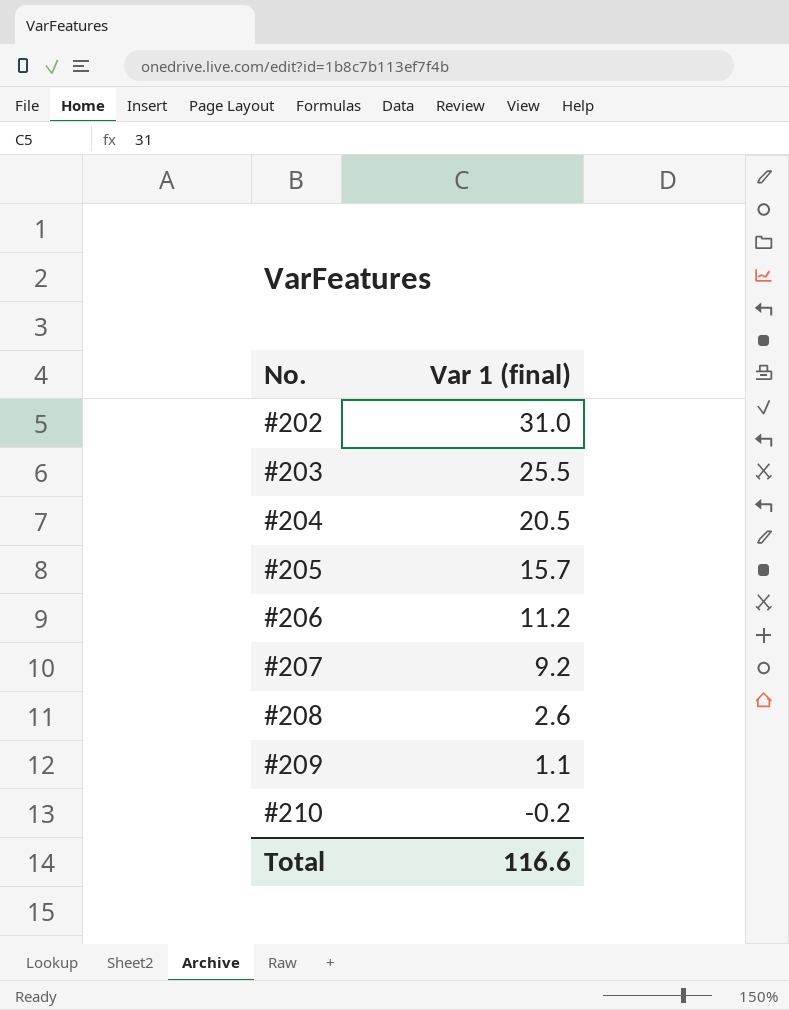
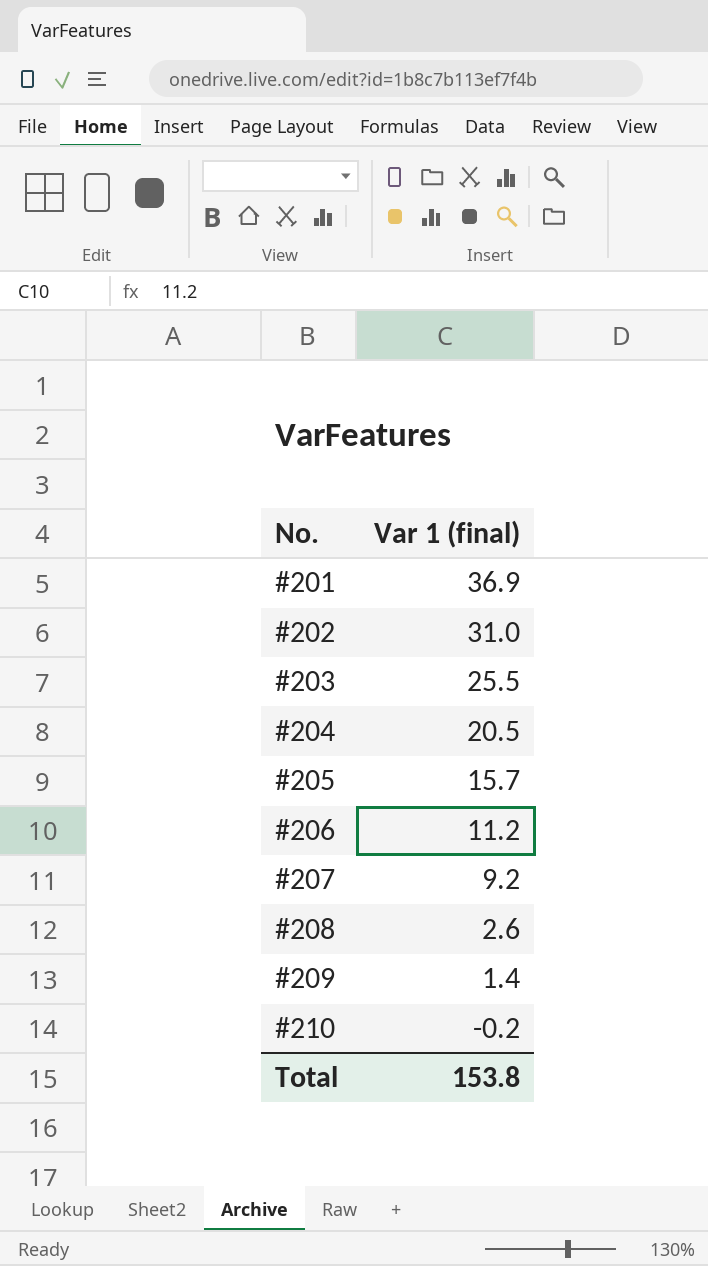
row #201: none -> 36.9
#209 | Var 1 (final): 1.1 -> 1.4
Total | Var 1 (final): 116.6 -> 153.8

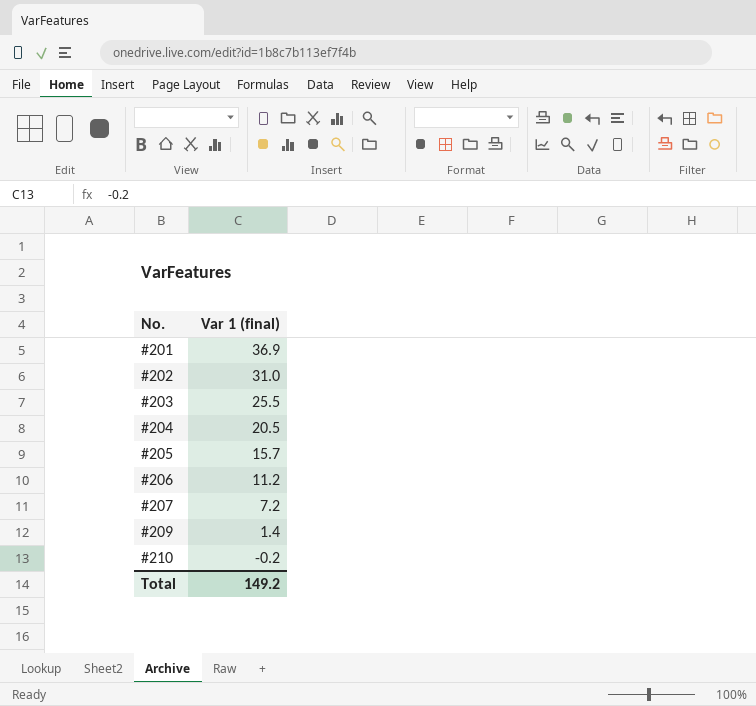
row #208: 2.6 -> none
#207 | Var 1 (final): 9.2 -> 7.2
Total | Var 1 (final): 153.8 -> 149.2

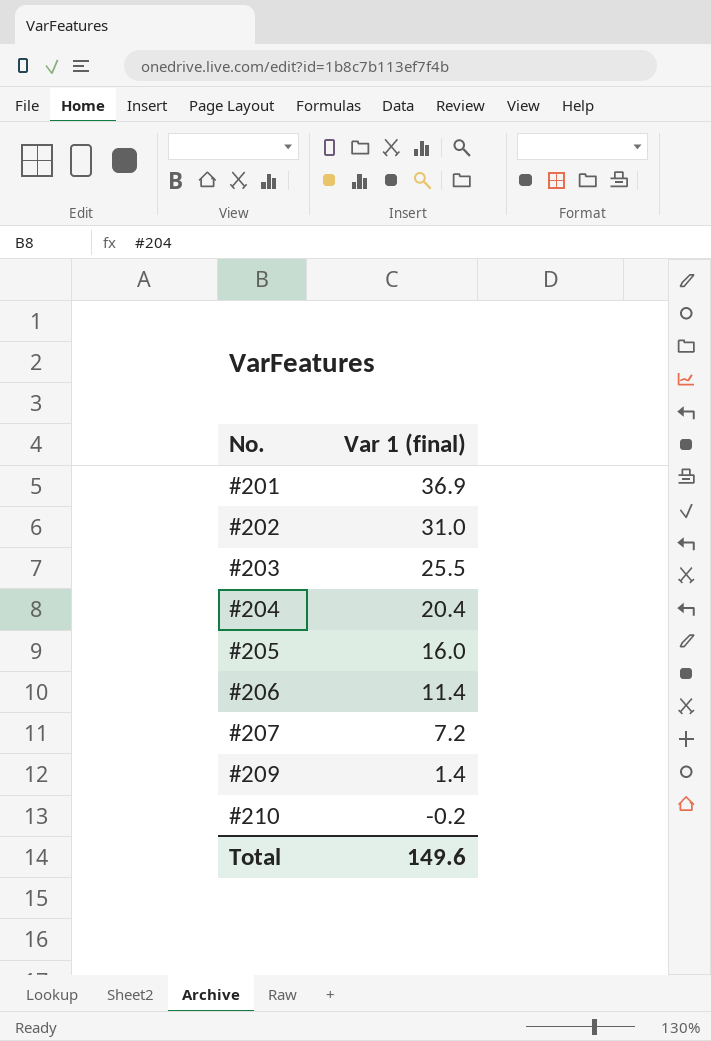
#204 | Var 1 (final): 20.5 -> 20.4
#205 | Var 1 (final): 15.7 -> 16.0
#206 | Var 1 (final): 11.2 -> 11.4
Total | Var 1 (final): 149.2 -> 149.6

